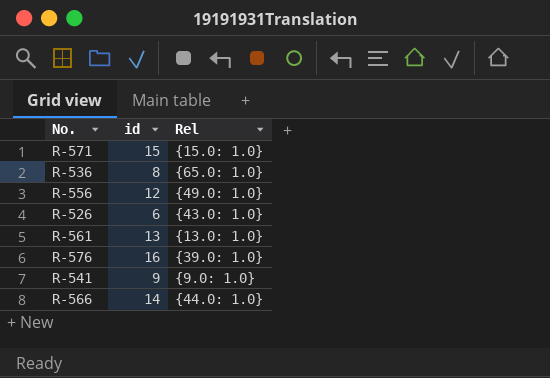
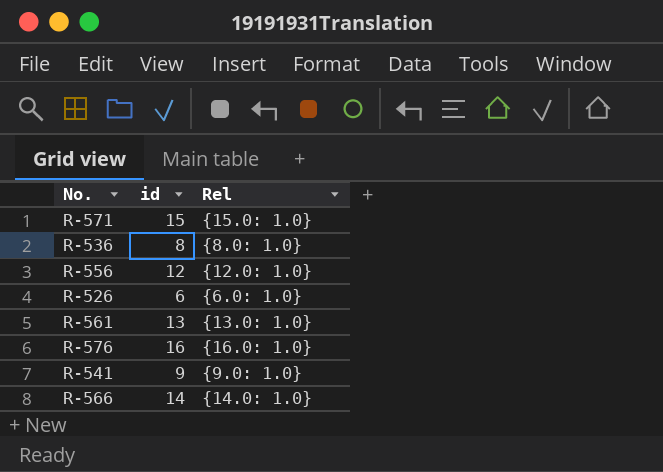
R-536 | Rel: {65.0: 1.0} -> {8.0: 1.0}
R-556 | Rel: {49.0: 1.0} -> {12.0: 1.0}
R-526 | Rel: {43.0: 1.0} -> {6.0: 1.0}
R-576 | Rel: {39.0: 1.0} -> {16.0: 1.0}
R-566 | Rel: {44.0: 1.0} -> {14.0: 1.0}

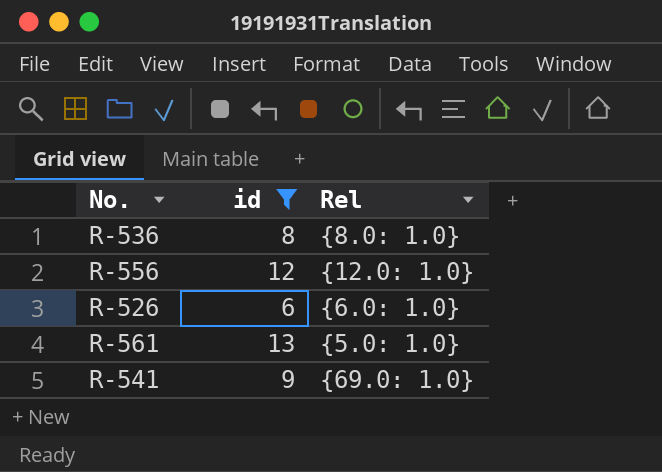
filter: none -> id <= 13
R-561 | Rel: {13.0: 1.0} -> {5.0: 1.0}
R-541 | Rel: {9.0: 1.0} -> {69.0: 1.0}

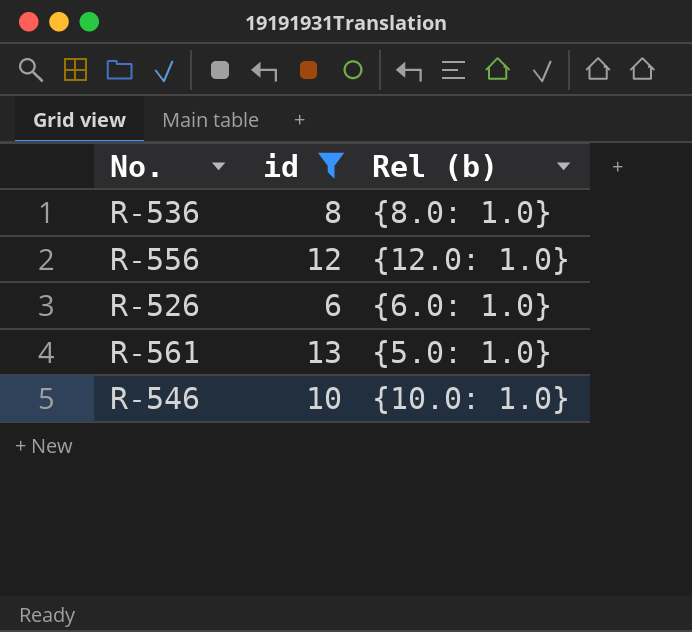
column name: Rel -> Rel (b)
row R-541: 9 | {69.0: 1.0} -> none
row R-546: none -> 10 | {10.0: 1.0}

